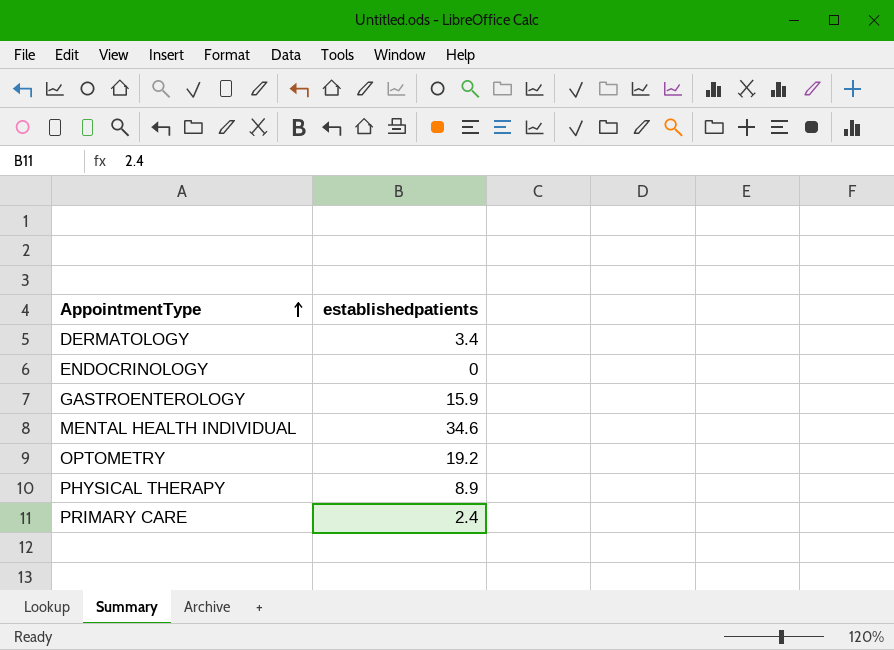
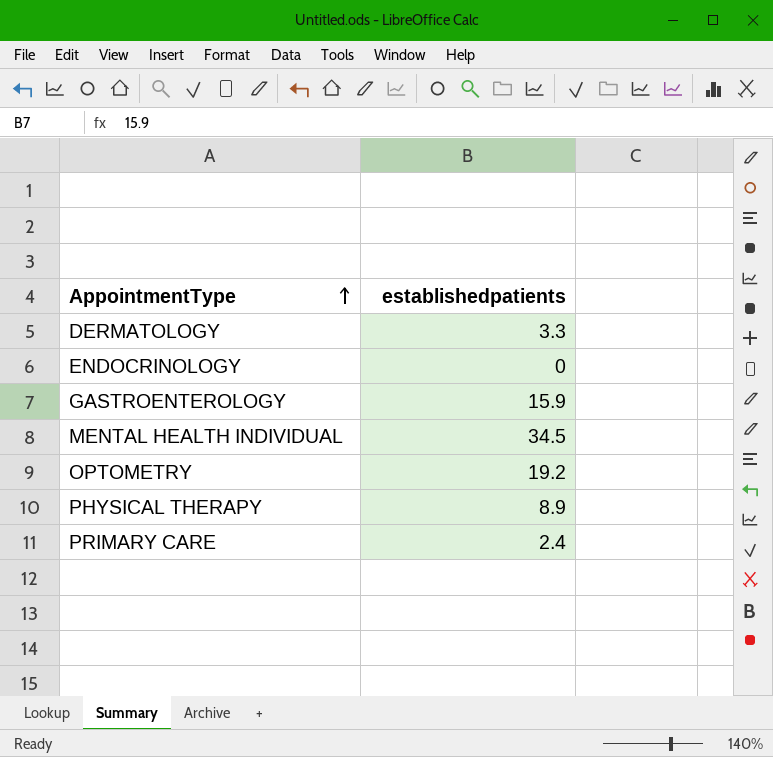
DERMATOLOGY | establishedpatients: 3.4 -> 3.3
MENTAL HEALTH INDIVIDUAL | establishedpatients: 34.6 -> 34.5

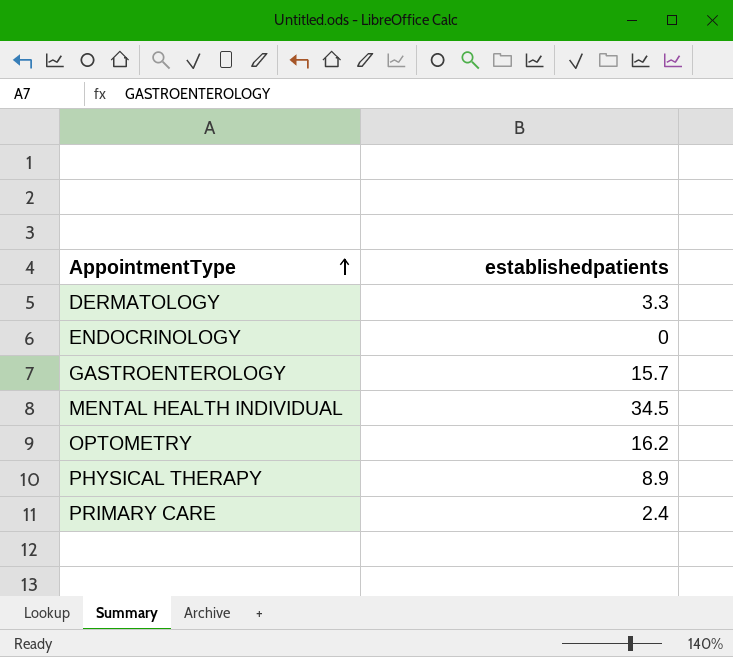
GASTROENTEROLOGY | establishedpatients: 15.9 -> 15.7
OPTOMETRY | establishedpatients: 19.2 -> 16.2

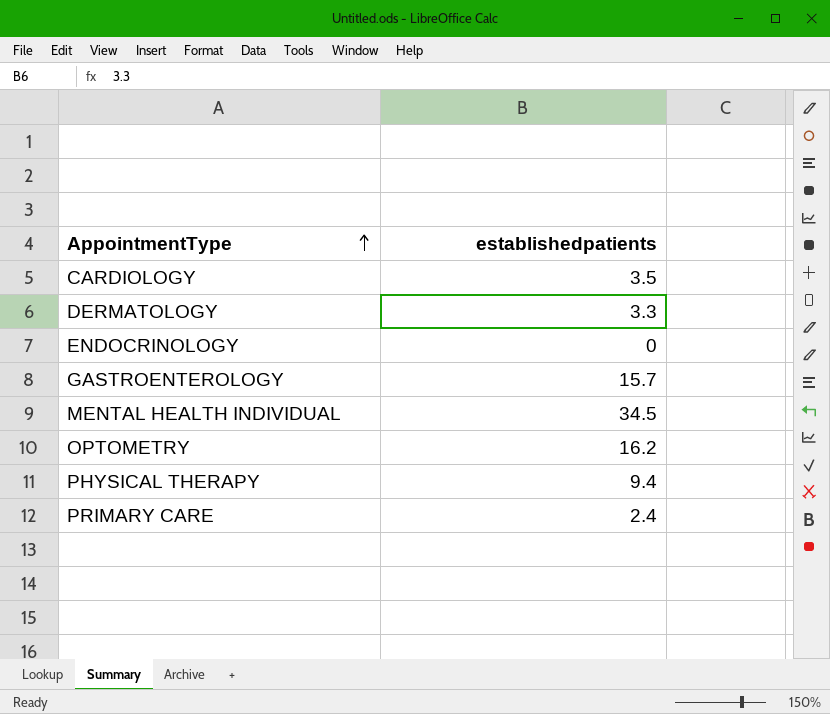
row CARDIOLOGY: none -> 3.5
PHYSICAL THERAPY | establishedpatients: 8.9 -> 9.4

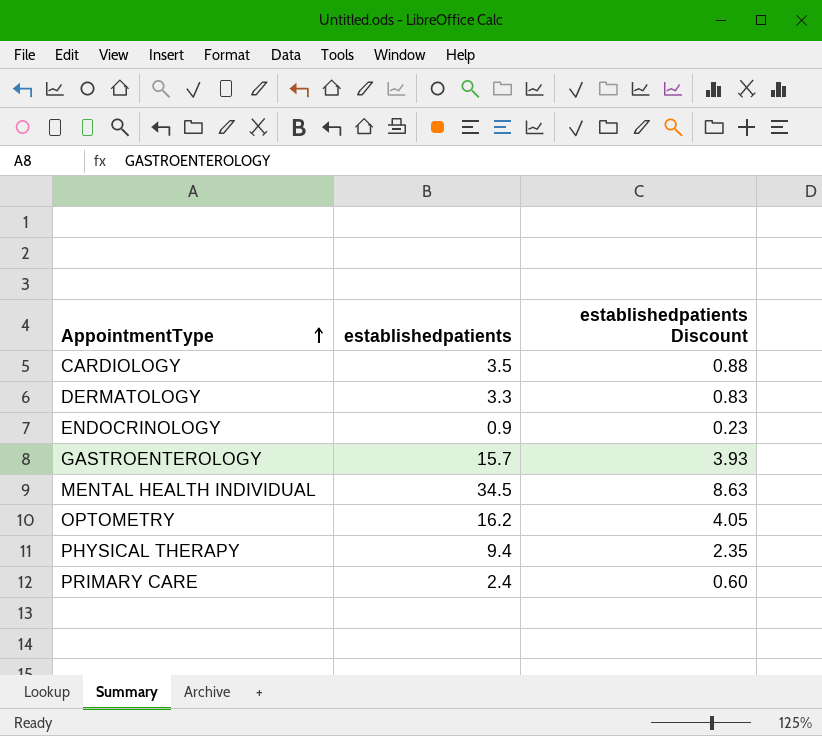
column establishedpatients Discount | formula: none -> [establishedpatients] * 0.25
ENDOCRINOLOGY | establishedpatients: 0 -> 0.9

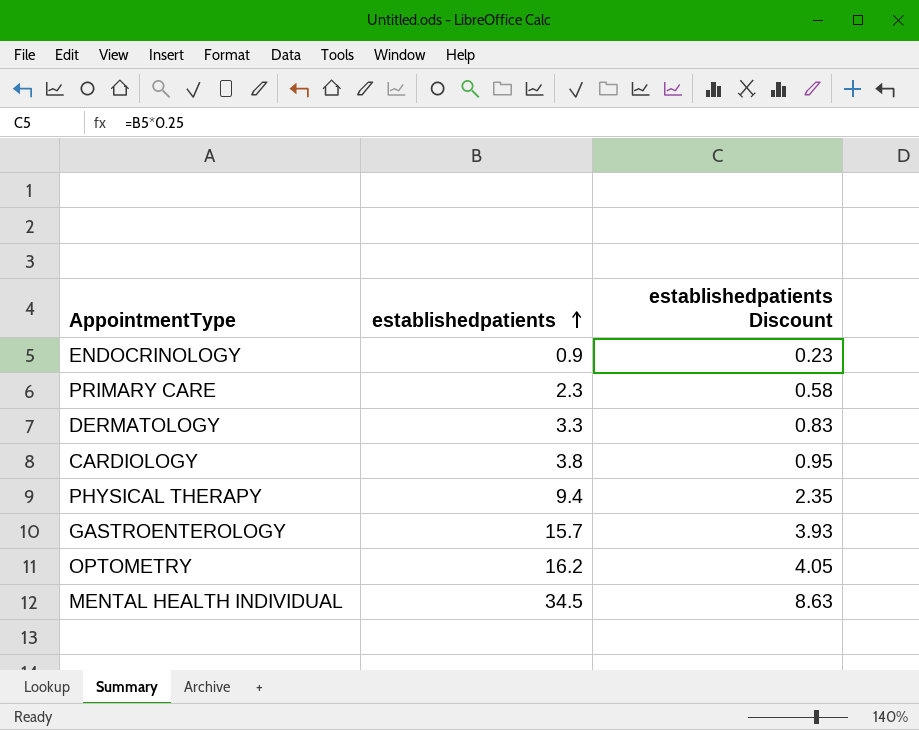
row order: AppointmentType ascending -> establishedpatients ascending
PRIMARY CARE | establishedpatients: 2.4 -> 2.3
PRIMARY CARE | establishedpatients Discount: 0.60 -> 0.58
CARDIOLOGY | establishedpatients: 3.5 -> 3.8
CARDIOLOGY | establishedpatients Discount: 0.88 -> 0.95

